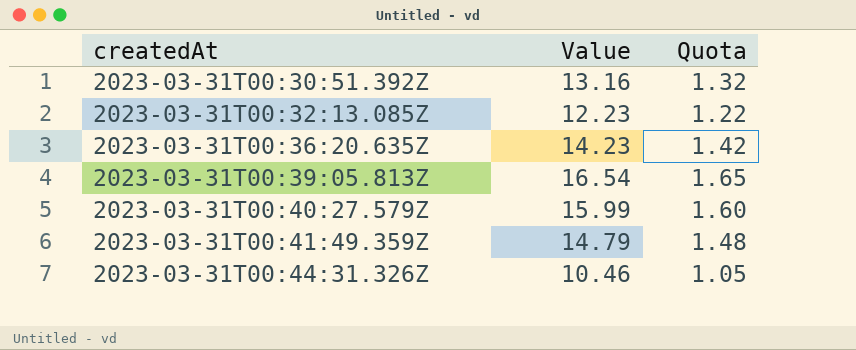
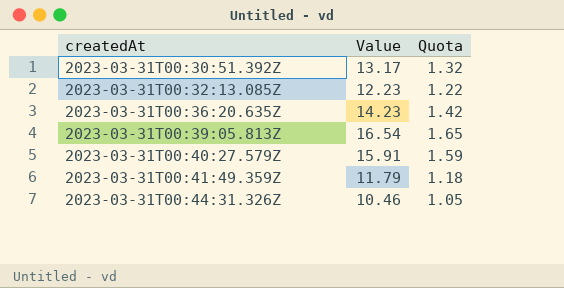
2023-03-31T00:30:51.392Z | Value: 13.16 -> 13.17
2023-03-31T00:40:27.579Z | Value: 15.99 -> 15.91
2023-03-31T00:40:27.579Z | Quota: 1.60 -> 1.59
2023-03-31T00:41:49.359Z | Value: 14.79 -> 11.79
2023-03-31T00:41:49.359Z | Quota: 1.48 -> 1.18

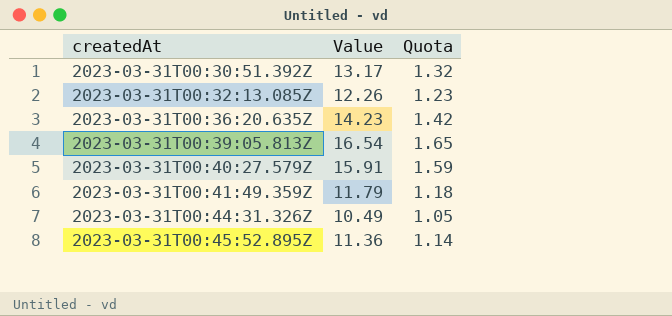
2023-03-31T00:32:13.085Z | Value: 12.23 -> 12.26
2023-03-31T00:32:13.085Z | Quota: 1.22 -> 1.23
2023-03-31T00:44:31.326Z | Value: 10.46 -> 10.49
row 2023-03-31T00:45:52.895Z: none -> 11.36 | 1.14

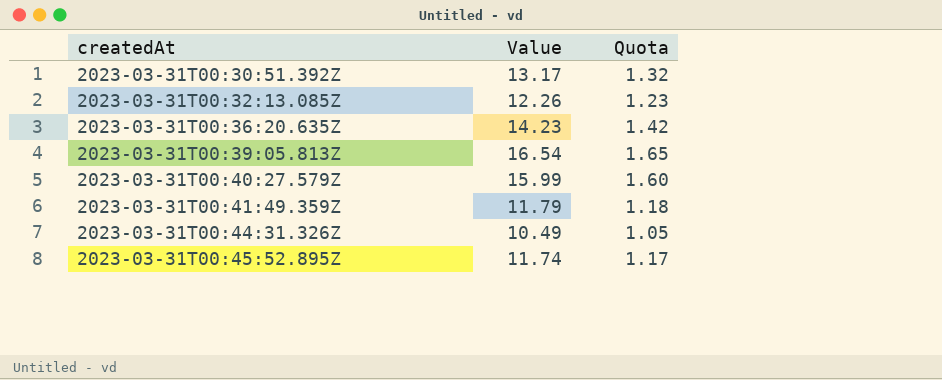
2023-03-31T00:40:27.579Z | Value: 15.91 -> 15.99
2023-03-31T00:40:27.579Z | Quota: 1.59 -> 1.60
2023-03-31T00:45:52.895Z | Value: 11.36 -> 11.74
2023-03-31T00:45:52.895Z | Quota: 1.14 -> 1.17

